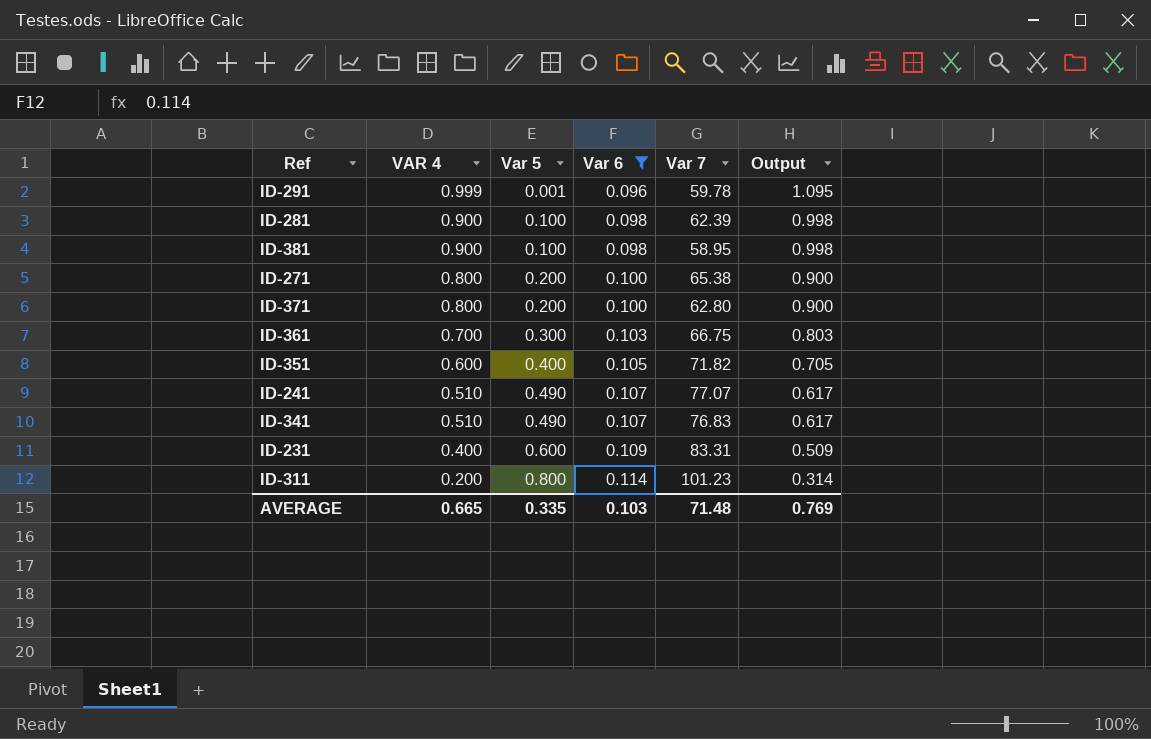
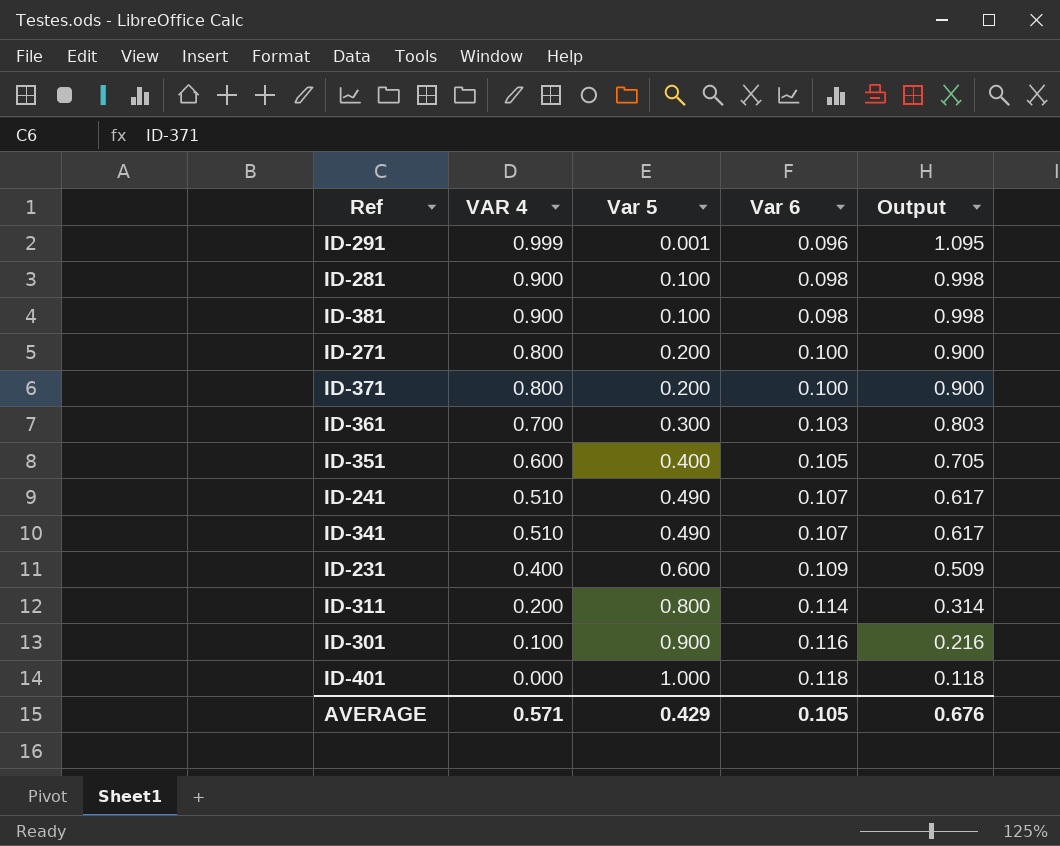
filter: Var 6 <= 0.114 -> none
column Var 7 | position: 5 -> none
AVERAGE | VAR 4: 0.665 -> 0.571
AVERAGE | Var 5: 0.335 -> 0.429
AVERAGE | Var 6: 0.103 -> 0.105
AVERAGE | Output: 0.769 -> 0.676

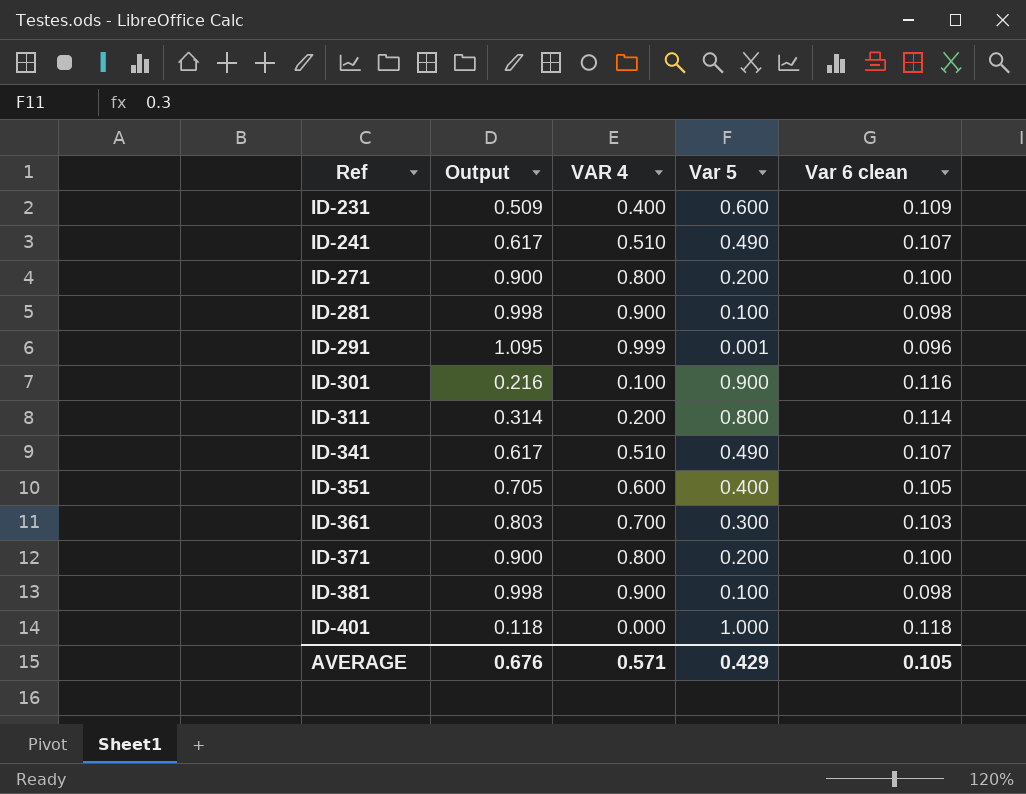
row order: VAR 4 descending -> Ref ascending
column Output | position: 5 -> 2
column name: Var 6 -> Var 6 clean

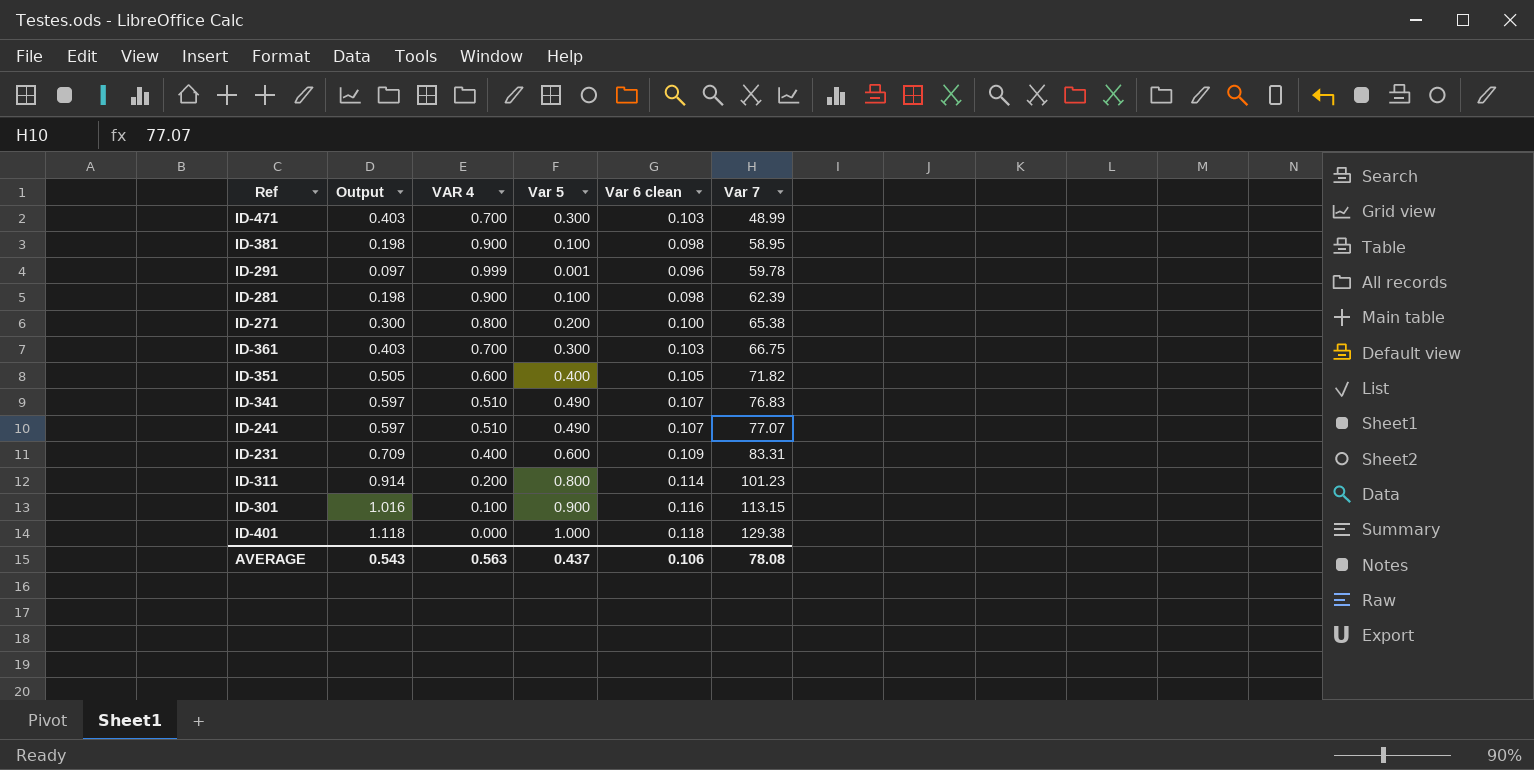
row order: Ref ascending -> Var 7 ascending
column Output | formula: [VAR 4] + [Var 6 clean] -> [Var 5] + [Var 6 clean]
column Var 7 | position: none -> 6
row ID-371: 0.900 | 0.800 | 0.200 | 0.100 -> none
row ID-471: none -> 0.403 | 0.700 | 0.300 | 0.103 | 48.99
AVERAGE | Output: 0.676 -> 0.543
AVERAGE | VAR 4: 0.571 -> 0.563
AVERAGE | Var 5: 0.429 -> 0.437
AVERAGE | Var 6 clean: 0.105 -> 0.106

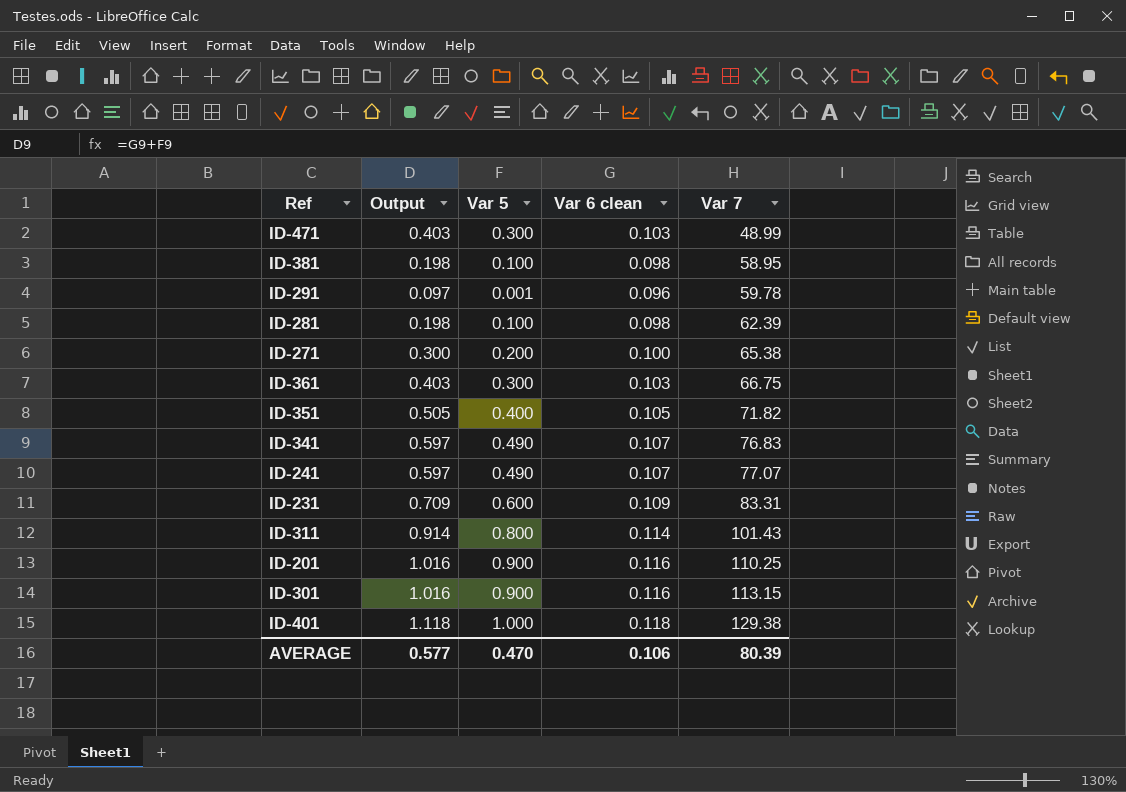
column VAR 4 | position: 3 -> none
ID-311 | Var 7: 101.23 -> 101.43
row ID-201: none -> 1.016 | 0.900 | 0.116 | 110.25
AVERAGE | Output: 0.543 -> 0.577
AVERAGE | Var 5: 0.437 -> 0.470
AVERAGE | Var 7: 78.08 -> 80.39

